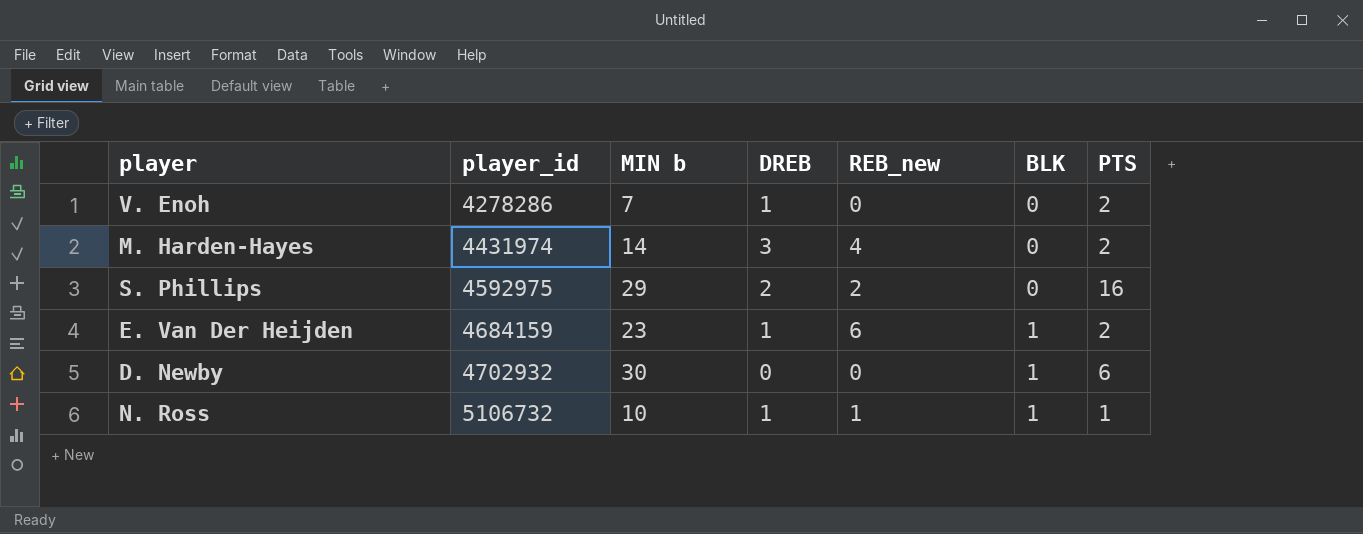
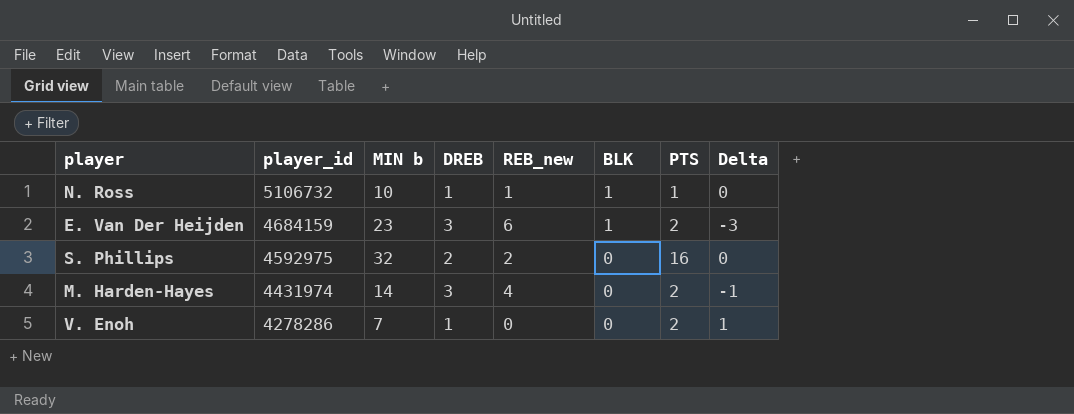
row order: player_id ascending -> player_id descending
column Delta | formula: none -> [DREB] - [REB_new]
row D. Newby: 4702932 | 30 | 0 | 0 | 1 | 6 -> none
E. Van Der Heijden | DREB: 1 -> 3
S. Phillips | MIN b: 29 -> 32

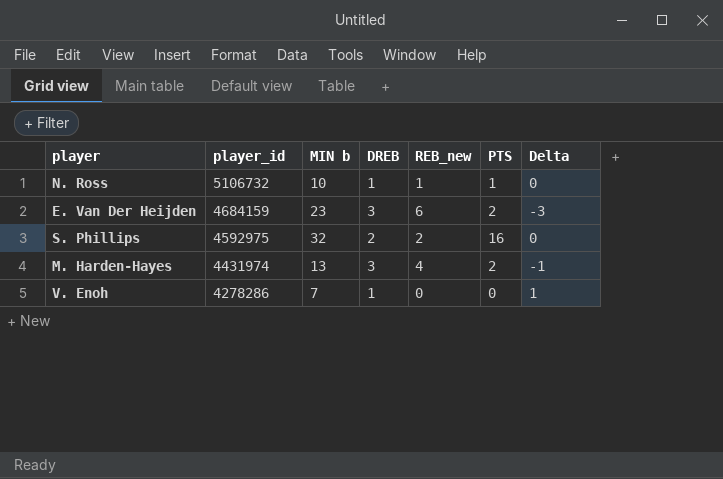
column BLK | position: 6 -> none
M. Harden-Hayes | MIN b: 14 -> 13
V. Enoh | PTS: 2 -> 0

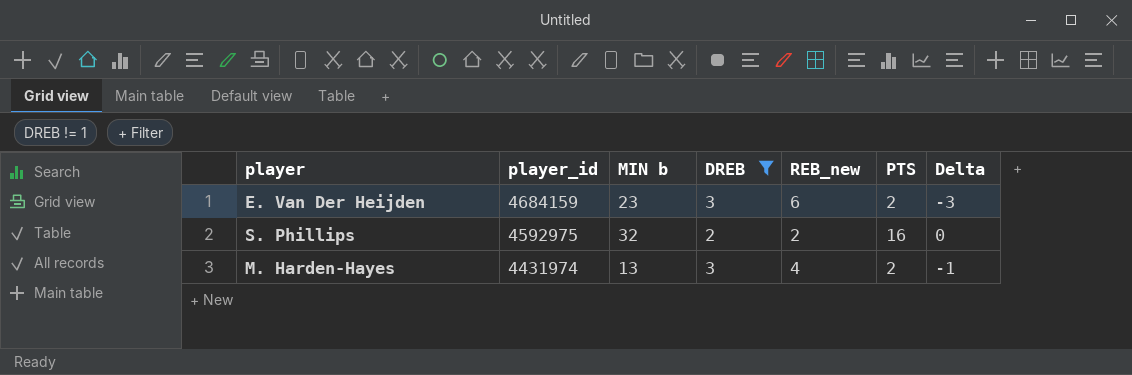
filter: none -> DREB != 1

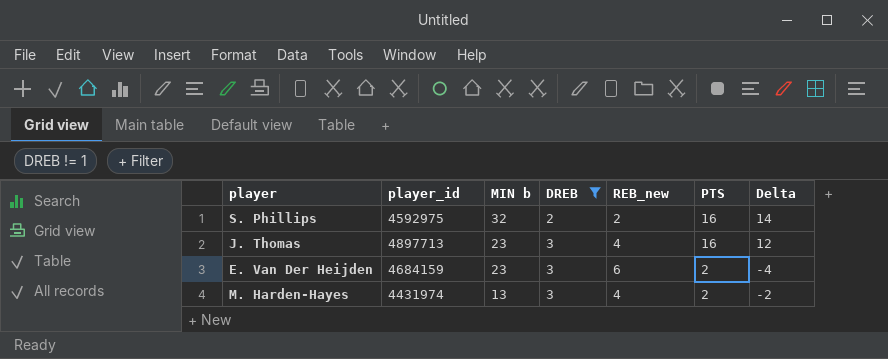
row order: player_id descending -> MIN b descending
column Delta | formula: [DREB] - [REB_new] -> [PTS] - [REB_new]
row J. Thomas: none -> 4897713 | 23 | 3 | 4 | 16 | 12

